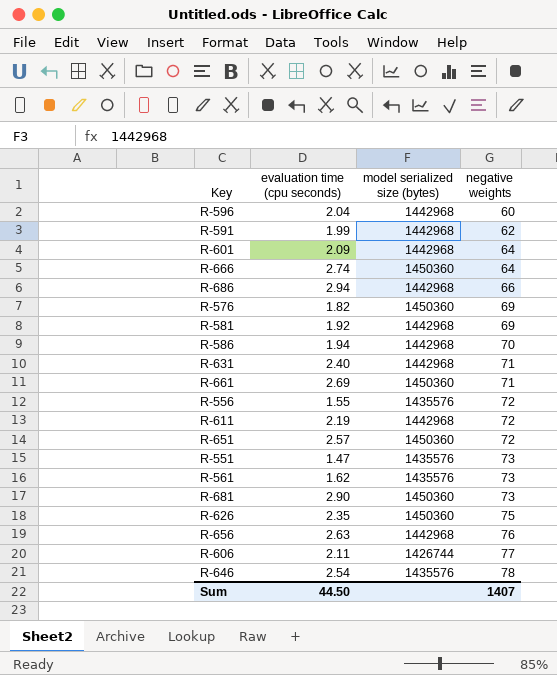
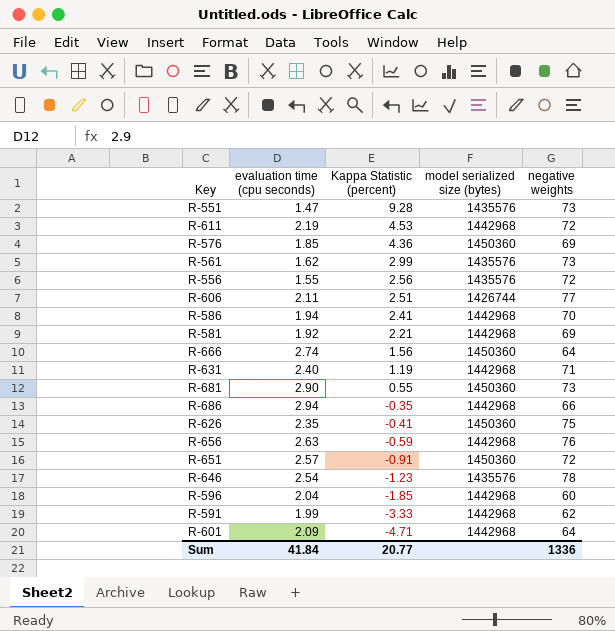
row order: negative weights ascending -> Kappa Statistic (percent) descending
column Kappa Statistic (percent) | position: none -> 3
row R-661: 2.69 | 1450360 | 71 -> none
R-576 | evaluation time (cpu seconds): 1.82 -> 1.85
Sum | evaluation time (cpu seconds): 44.50 -> 41.84
Sum | negative weights: 1407 -> 1336

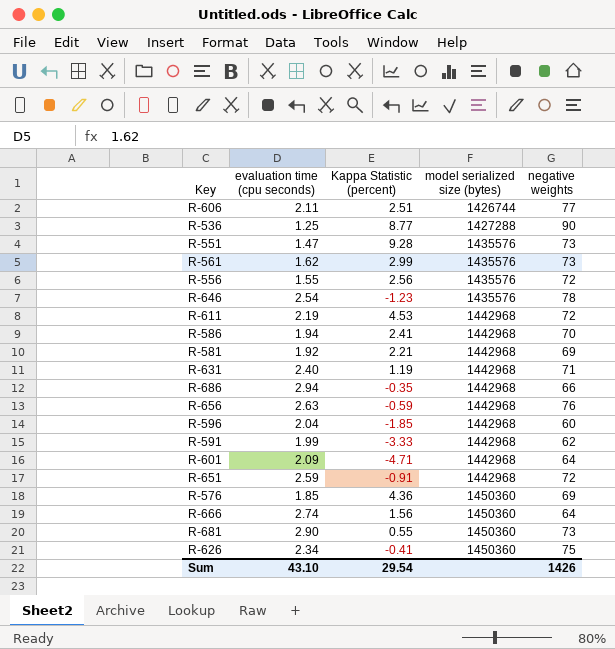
row order: Kappa Statistic (percent) descending -> model serialized size (bytes) ascending
row R-536: none -> 1.25 | 8.77 | 1427288 | 90
R-651 | evaluation time (cpu seconds): 2.57 -> 2.59
R-651 | model serialized size (bytes): 1450360 -> 1442968
R-626 | evaluation time (cpu seconds): 2.35 -> 2.34
Sum | evaluation time (cpu seconds): 41.84 -> 43.10
Sum | Kappa Statistic (percent): 20.77 -> 29.54
Sum | negative weights: 1336 -> 1426

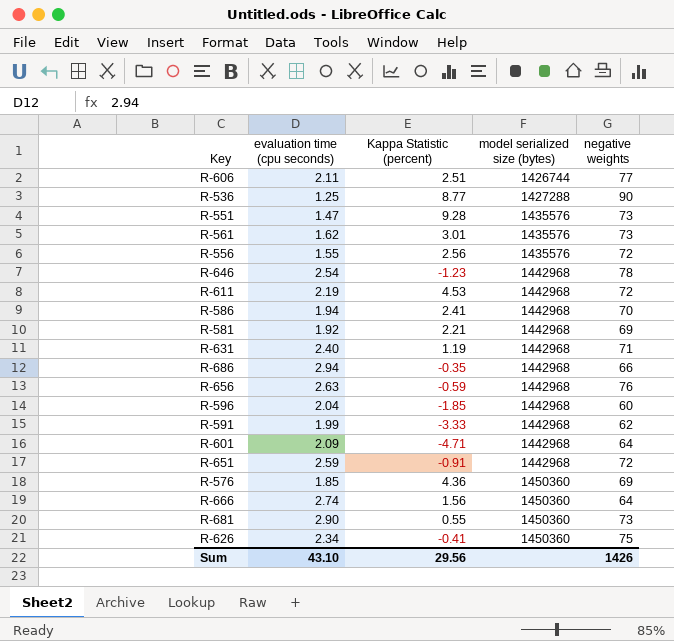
R-561 | Kappa Statistic (percent): 2.99 -> 3.01
R-646 | model serialized size (bytes): 1435576 -> 1442968
Sum | Kappa Statistic (percent): 29.54 -> 29.56

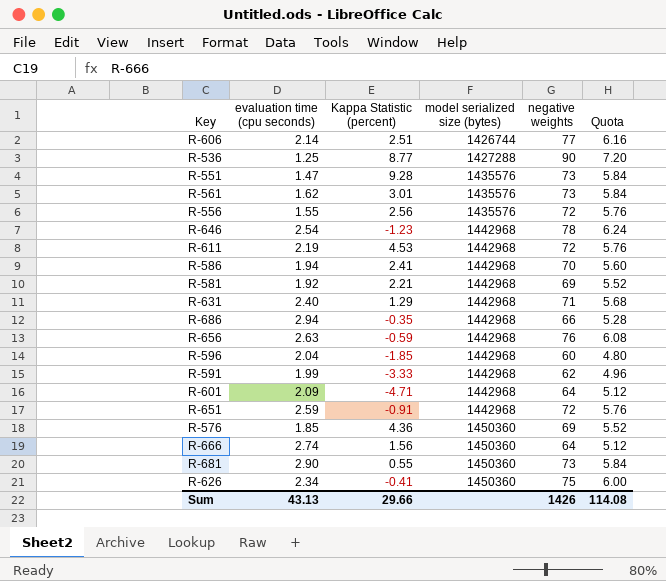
column Quota | formula: none -> [negative weights] * 0.08
R-606 | evaluation time (cpu seconds): 2.11 -> 2.14
R-631 | Kappa Statistic (percent): 1.19 -> 1.29
Sum | evaluation time (cpu seconds): 43.10 -> 43.13
Sum | Kappa Statistic (percent): 29.56 -> 29.66

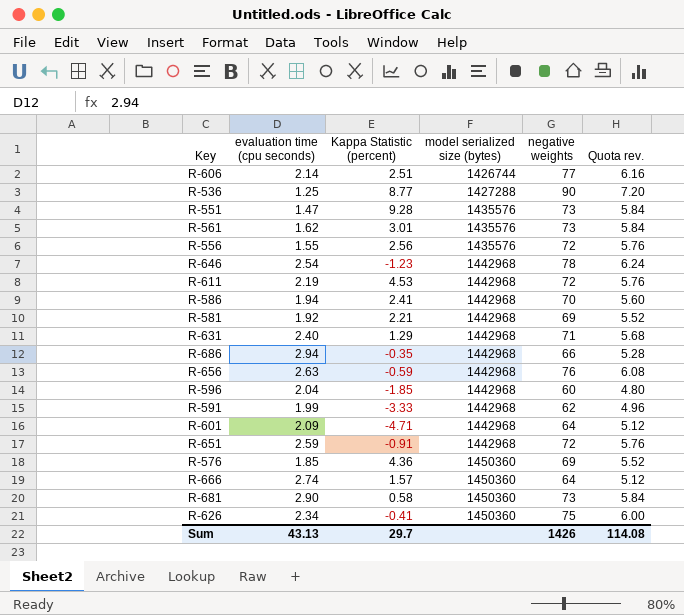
column name: Quota -> Quota rev.
R-666 | Kappa Statistic (percent): 1.56 -> 1.57
R-681 | Kappa Statistic (percent): 0.55 -> 0.58
Sum | Kappa Statistic (percent): 29.66 -> 29.7

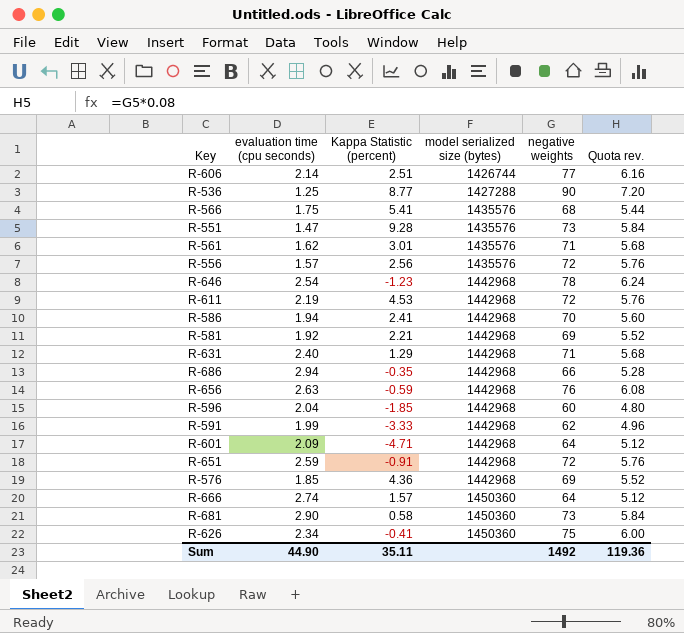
row R-566: none -> 1.75 | 5.41 | 1435576 | 68 | 5.44
R-561 | negative weights: 73 -> 71
R-561 | Quota rev.: 5.84 -> 5.68
R-556 | evaluation time (cpu seconds): 1.55 -> 1.57
R-576 | model serialized size (bytes): 1450360 -> 1442968
Sum | evaluation time (cpu seconds): 43.13 -> 44.90
Sum | Kappa Statistic (percent): 29.7 -> 35.11
Sum | negative weights: 1426 -> 1492
Sum | Quota rev.: 114.08 -> 119.36

